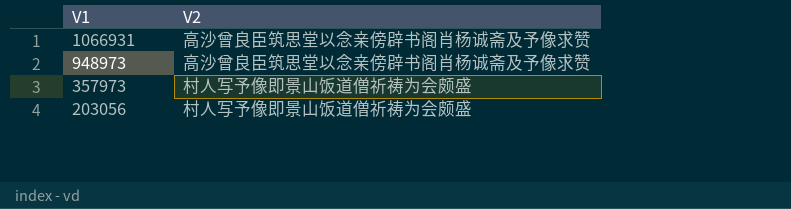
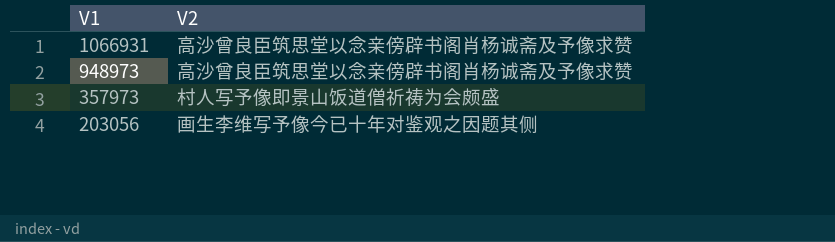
203056 | V2: 村人写予像即景山饭道僧祈祷为会颇盛 -> 画生李维写予像今已十年对鉴观之因题其侧

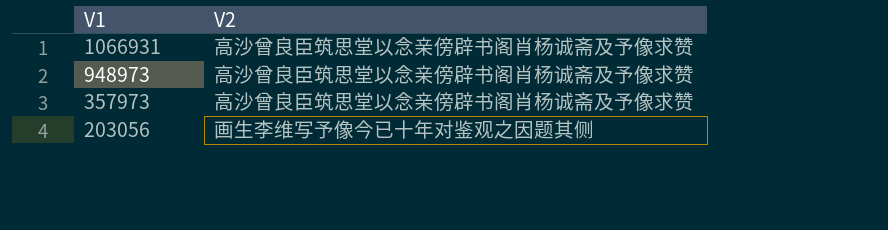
357973 | V2: 村人写予像即景山饭道僧祈祷为会颇盛 -> 高沙曾良臣筑思堂以念亲傍辟书阁肖杨诚斋及予像求赞

